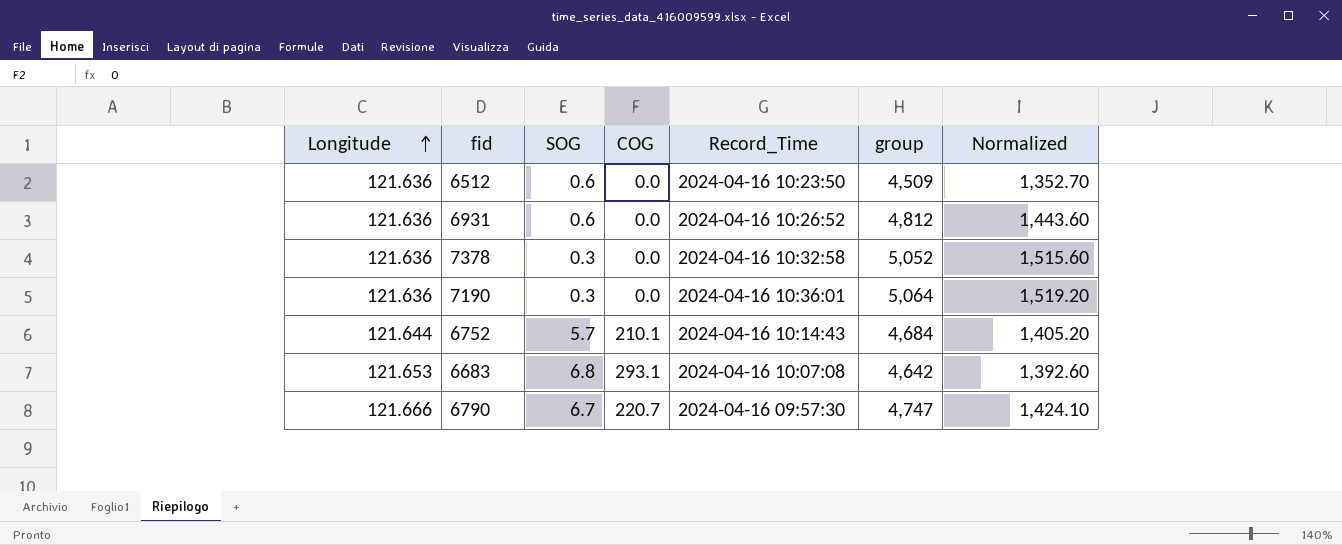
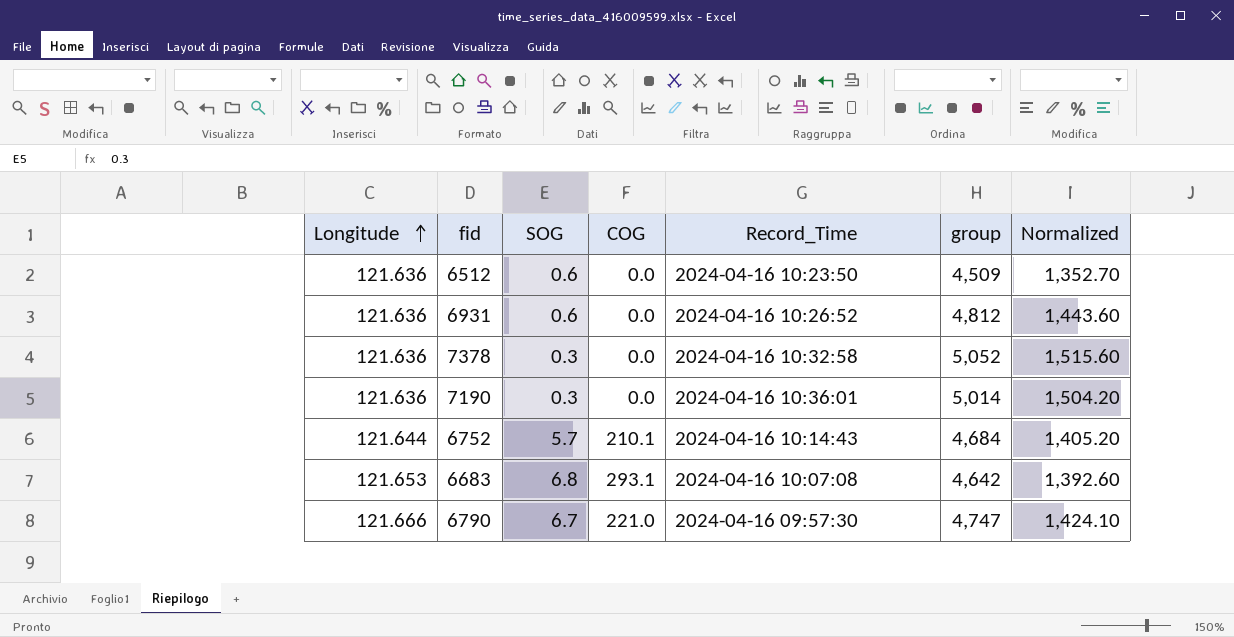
7190 | group: 5,064 -> 5,014
7190 | Normalized: 1,519.20 -> 1,504.20
6790 | COG: 220.7 -> 221.0

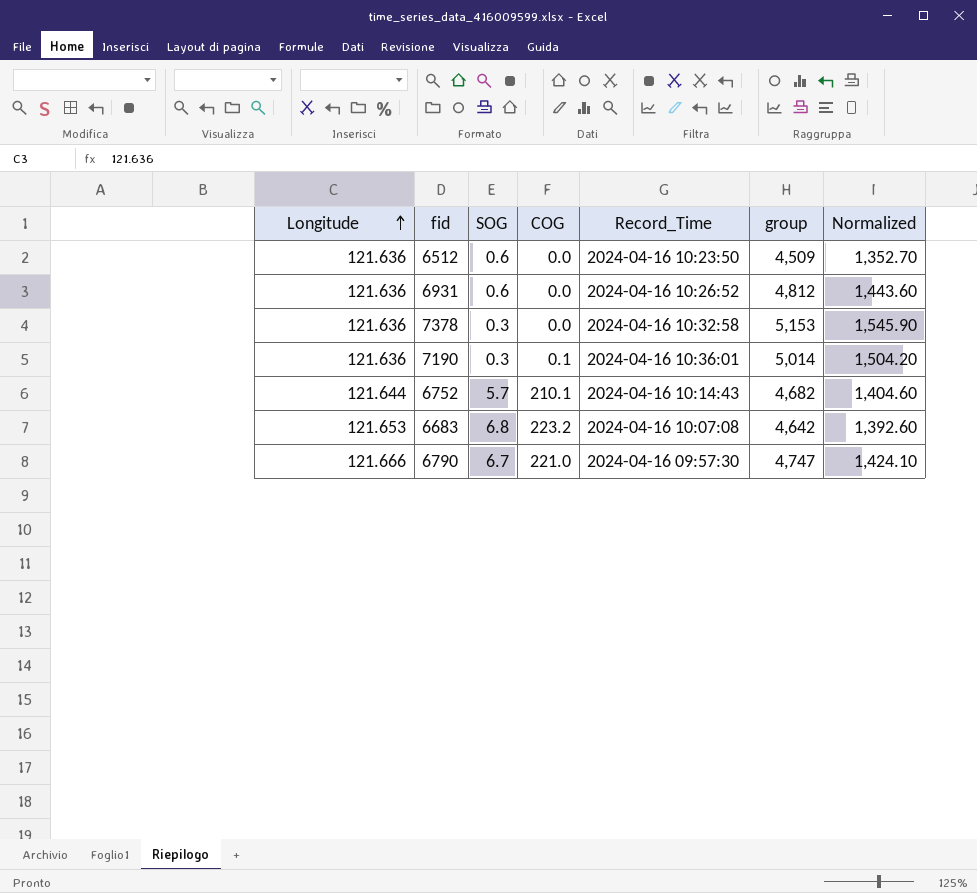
7378 | group: 5,052 -> 5,153
7378 | Normalized: 1,515.60 -> 1,545.90
7190 | COG: 0.0 -> 0.1
6752 | group: 4,684 -> 4,682
6752 | Normalized: 1,405.20 -> 1,404.60
6683 | COG: 293.1 -> 223.2

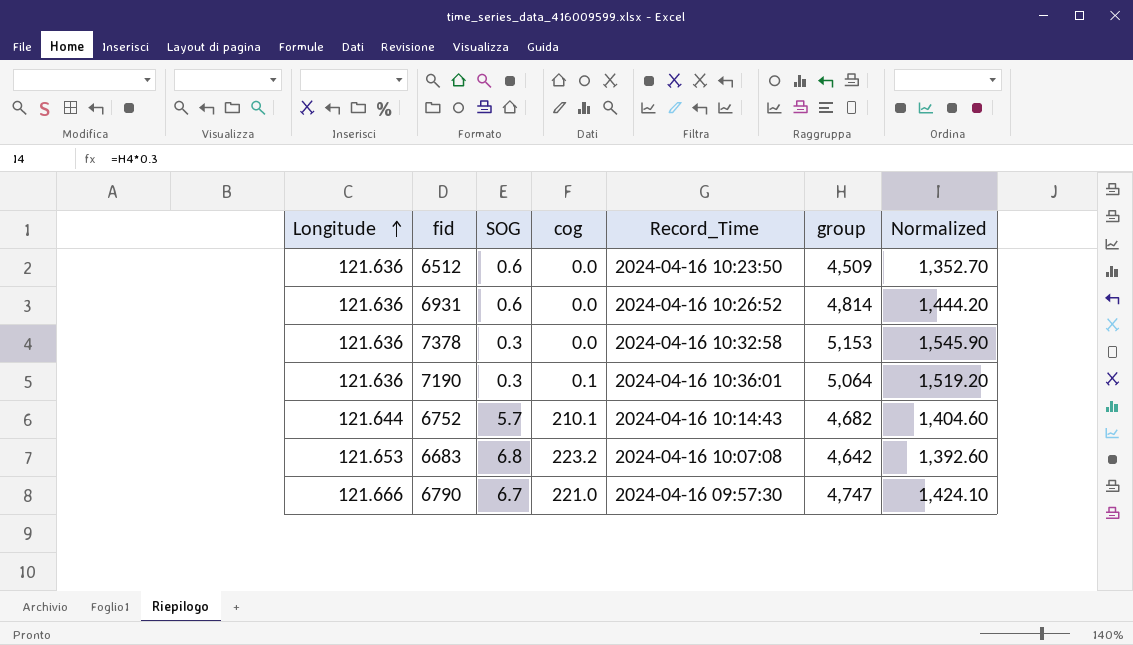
column name: COG -> cog
6931 | group: 4,812 -> 4,814
6931 | Normalized: 1,443.60 -> 1,444.20
7190 | group: 5,014 -> 5,064
7190 | Normalized: 1,504.20 -> 1,519.20

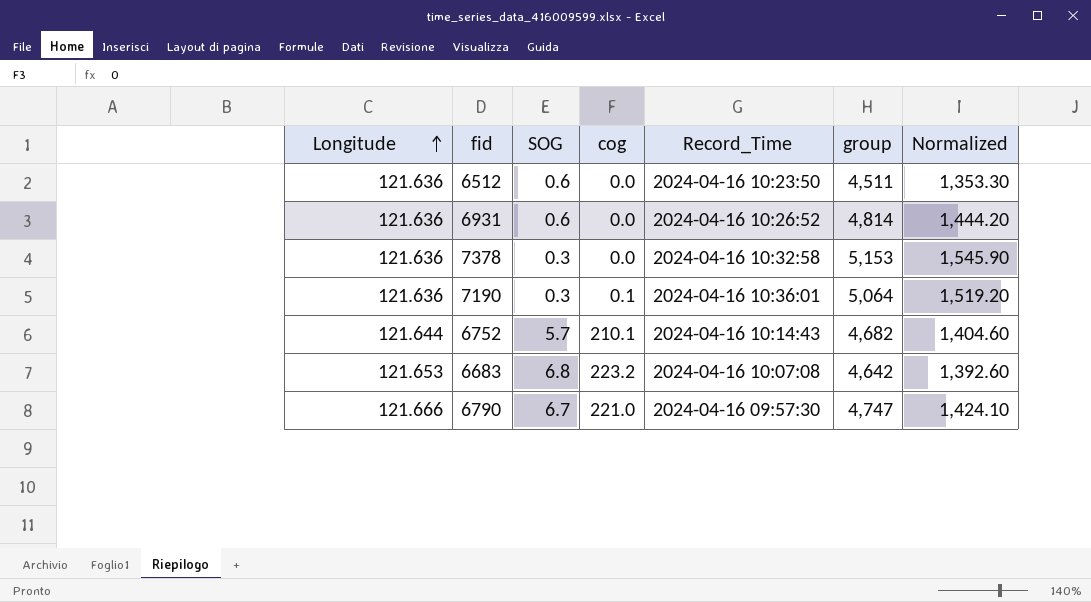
6512 | group: 4,509 -> 4,511
6512 | Normalized: 1,352.70 -> 1,353.30

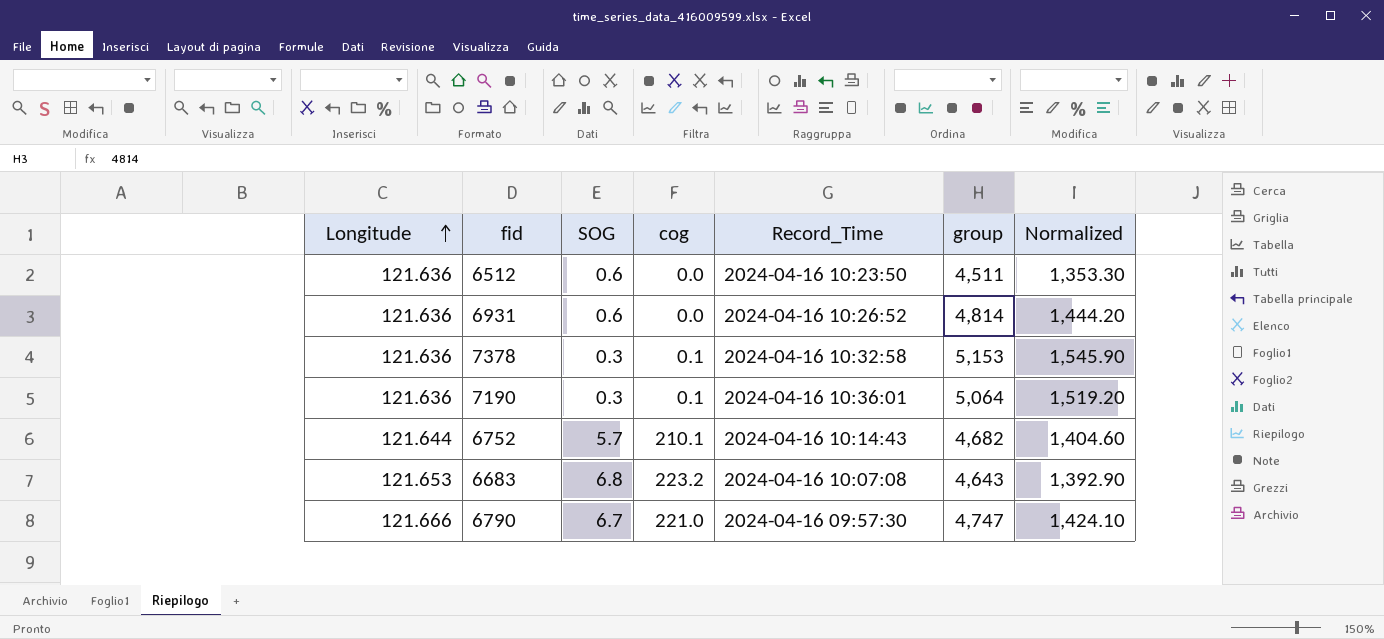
7378 | cog: 0.0 -> 0.1
6683 | group: 4,642 -> 4,643
6683 | Normalized: 1,392.60 -> 1,392.90

